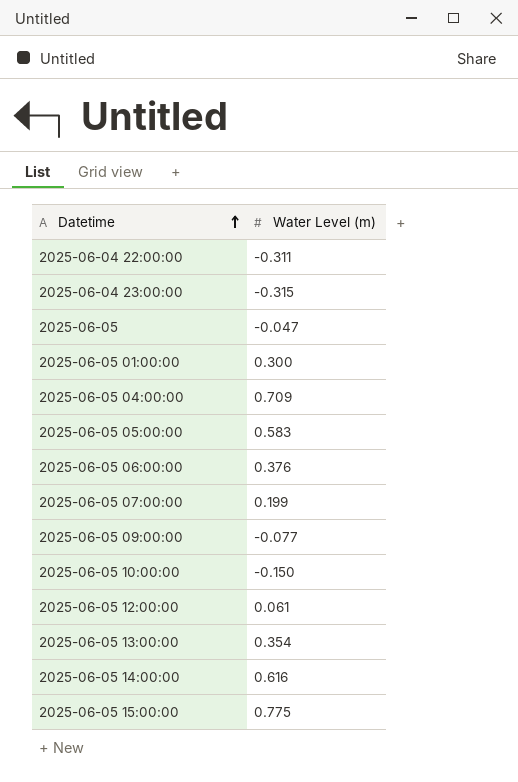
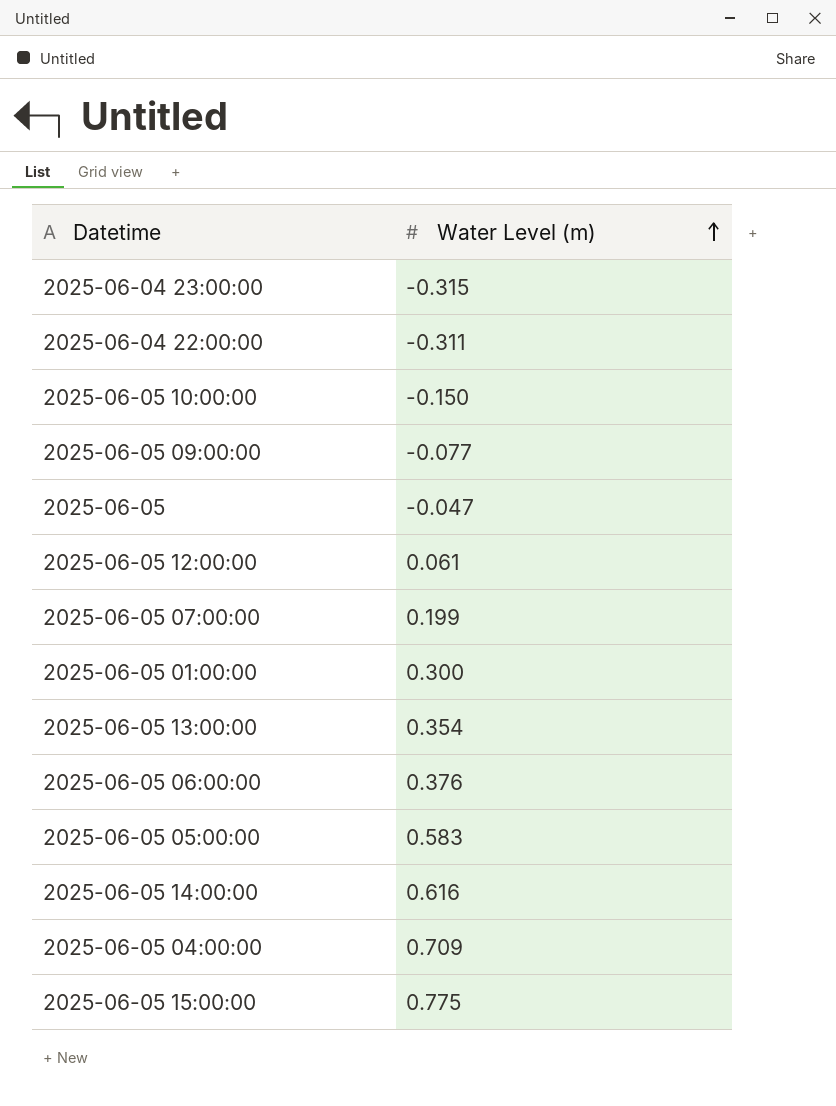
row order: Datetime ascending -> Water Level (m) ascending

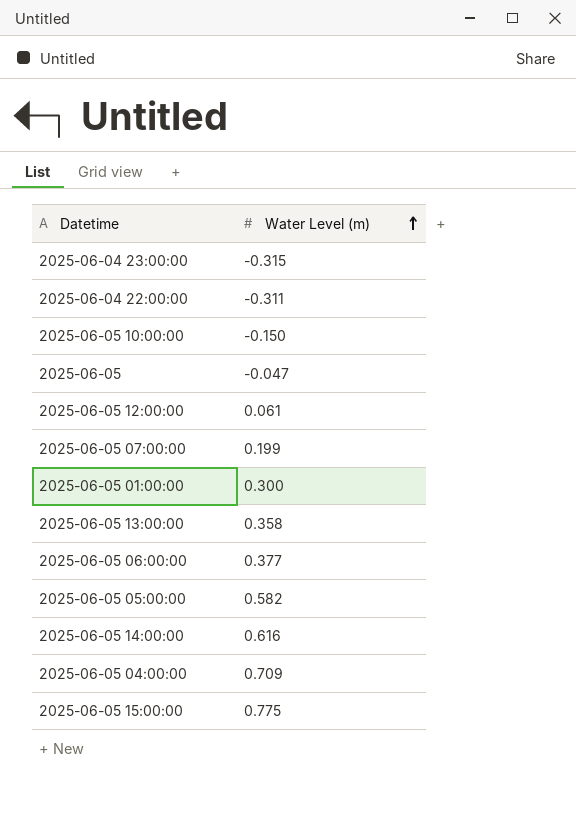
row 2025-06-05 09:00:00: -0.077 -> none
2025-06-05 13:00:00 | Water Level (m): 0.354 -> 0.358
2025-06-05 06:00:00 | Water Level (m): 0.376 -> 0.377
2025-06-05 05:00:00 | Water Level (m): 0.583 -> 0.582

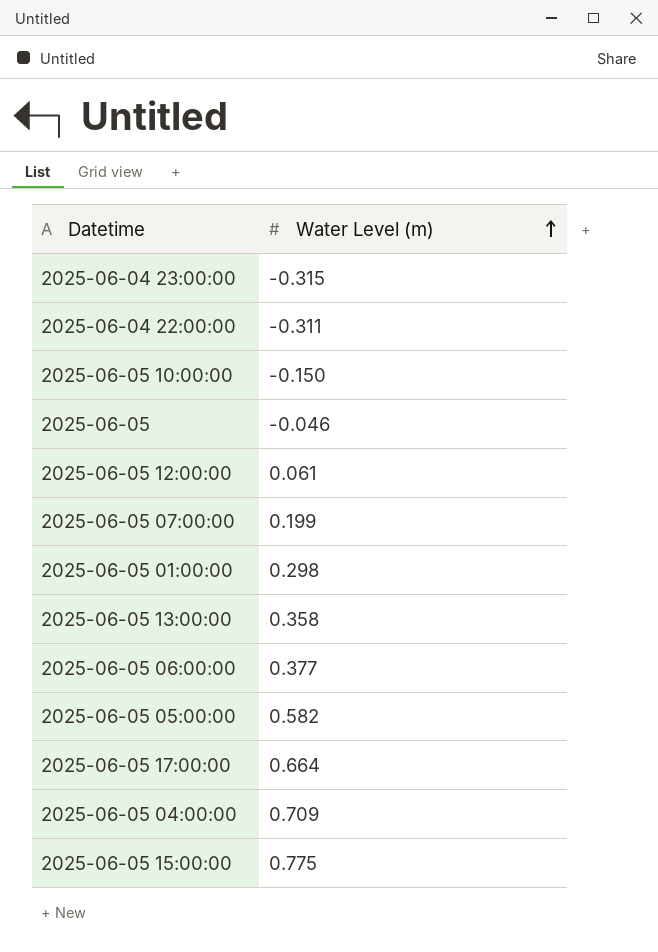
row 2025-06-05 14:00:00: 0.616 -> none
2025-06-05 | Water Level (m): -0.047 -> -0.046
2025-06-05 01:00:00 | Water Level (m): 0.300 -> 0.298
row 2025-06-05 17:00:00: none -> 0.664

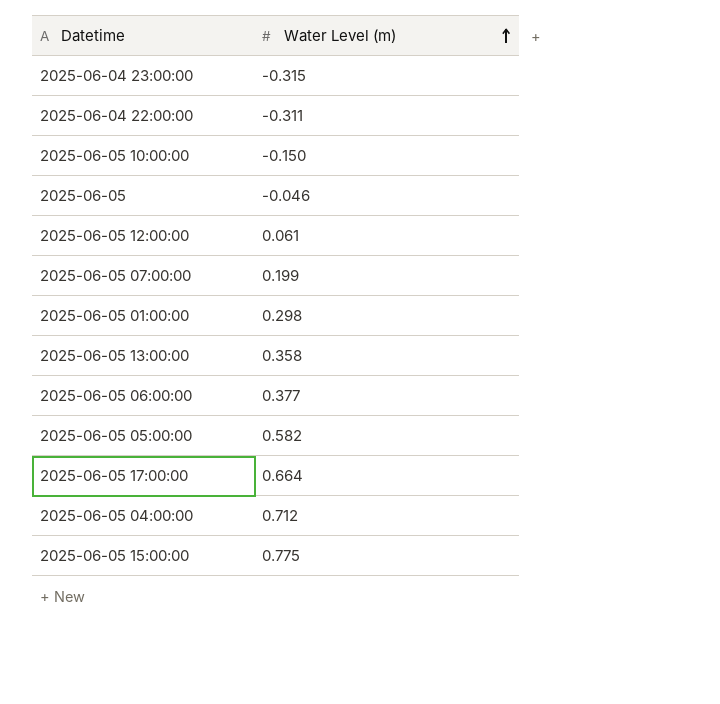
2025-06-05 04:00:00 | Water Level (m): 0.709 -> 0.712

